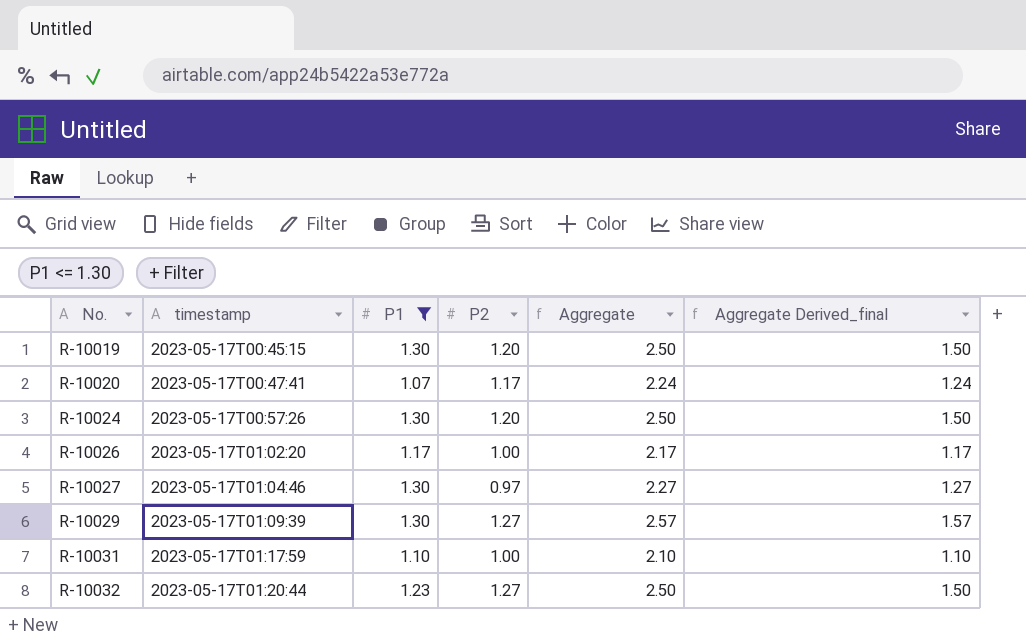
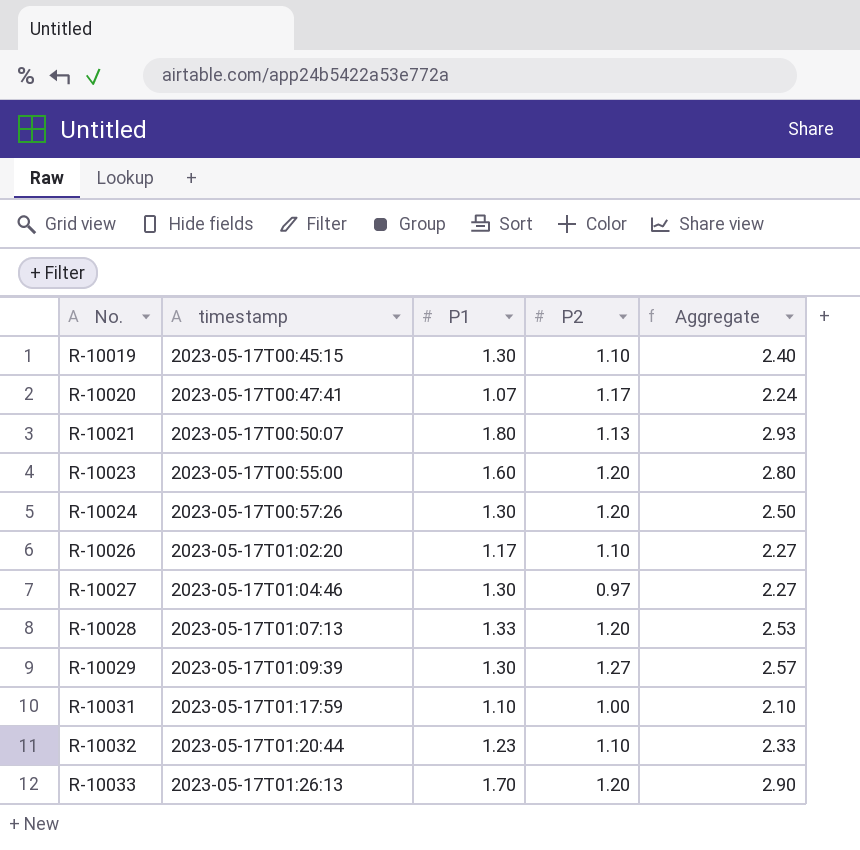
filter: P1 <= 1.30 -> none
column Aggregate Derived_final | formula: [Aggregate] - 1 -> none
R-10019 | P2: 1.20 -> 1.10
R-10019 | Aggregate: 2.50 -> 2.40
R-10026 | P2: 1.00 -> 1.10
R-10026 | Aggregate: 2.17 -> 2.27
R-10032 | P2: 1.27 -> 1.10
R-10032 | Aggregate: 2.50 -> 2.33

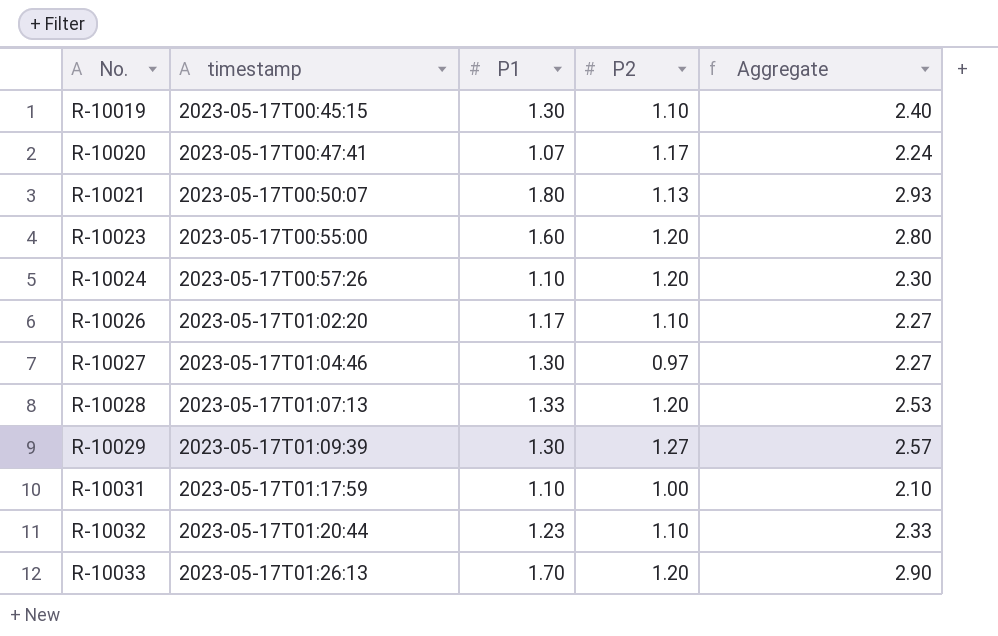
R-10024 | P1: 1.30 -> 1.10
R-10024 | Aggregate: 2.50 -> 2.30

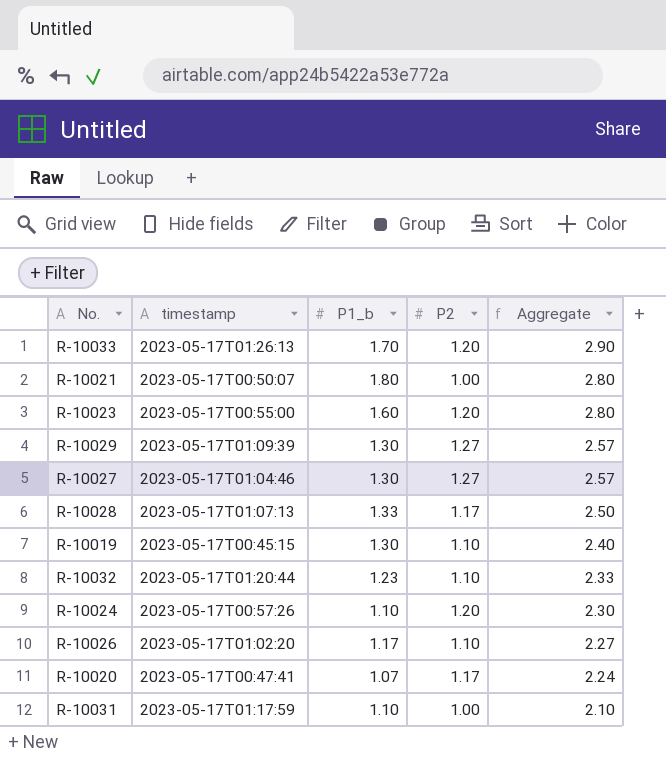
row order: No. ascending -> Aggregate descending
column name: P1 -> P1_b
R-10021 | P2: 1.13 -> 1.00
R-10021 | Aggregate: 2.93 -> 2.80
R-10027 | P2: 0.97 -> 1.27
R-10027 | Aggregate: 2.27 -> 2.57
R-10028 | P2: 1.20 -> 1.17
R-10028 | Aggregate: 2.53 -> 2.50

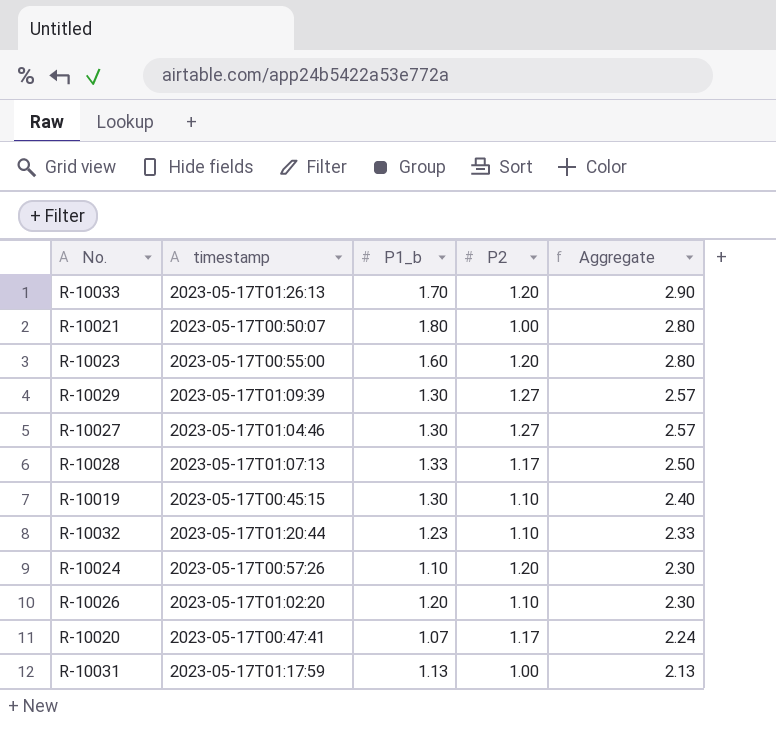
R-10026 | P1_b: 1.17 -> 1.20
R-10026 | Aggregate: 2.27 -> 2.30
R-10031 | P1_b: 1.10 -> 1.13
R-10031 | Aggregate: 2.10 -> 2.13

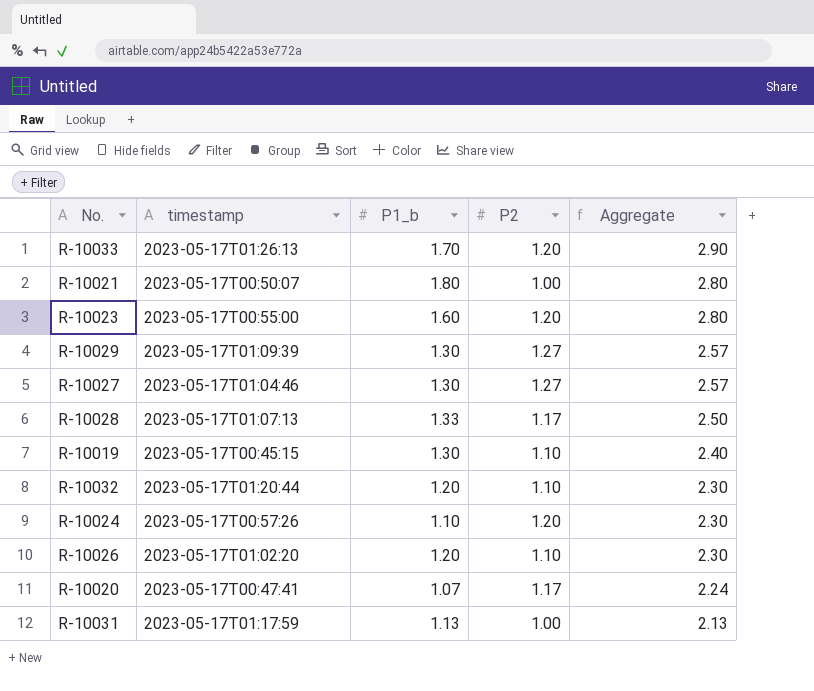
R-10032 | P1_b: 1.23 -> 1.20
R-10032 | Aggregate: 2.33 -> 2.30

